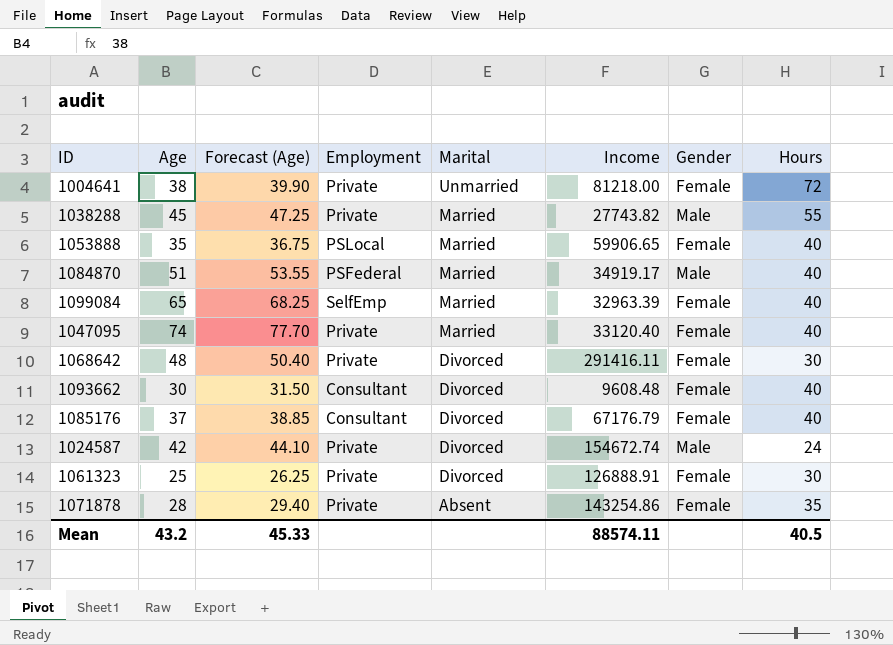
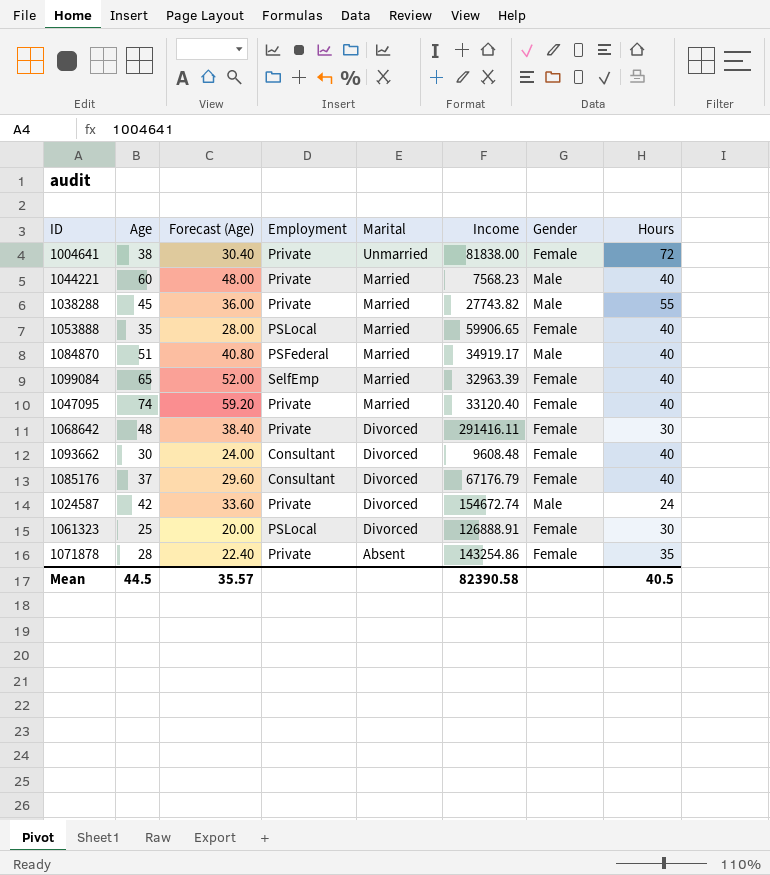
column Forecast (Age) | formula: [Age] * 1.05 -> [Age] * 0.8
1004641 | Income: 81218.00 -> 81838.00
row 1044221: none -> 60 | 48.00 | Private | Married | 7568.23 | Male | 40
1061323 | Employment: Private -> PSLocal
Mean | Age: 43.2 -> 44.5
Mean | Forecast (Age): 45.33 -> 35.57
Mean | Income: 88574.11 -> 82390.58

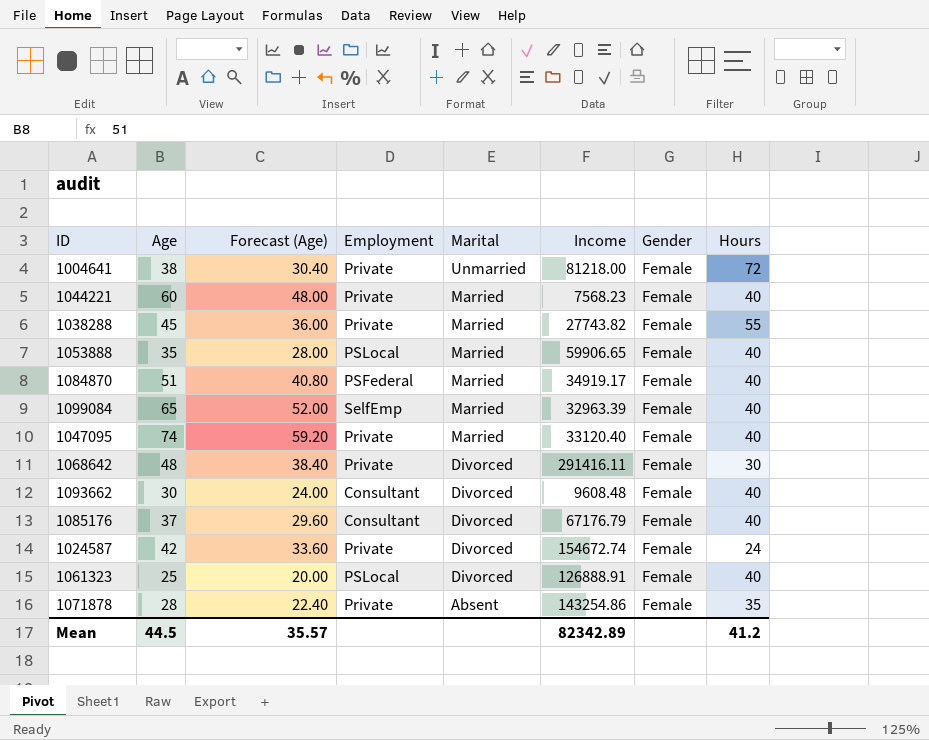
1004641 | Income: 81838.00 -> 81218.00
1044221 | Gender: Male -> Female
1038288 | Gender: Male -> Female
1084870 | Gender: Male -> Female
1024587 | Gender: Male -> Female
1061323 | Hours: 30 -> 40
Mean | Income: 82390.58 -> 82342.89
Mean | Hours: 40.5 -> 41.2

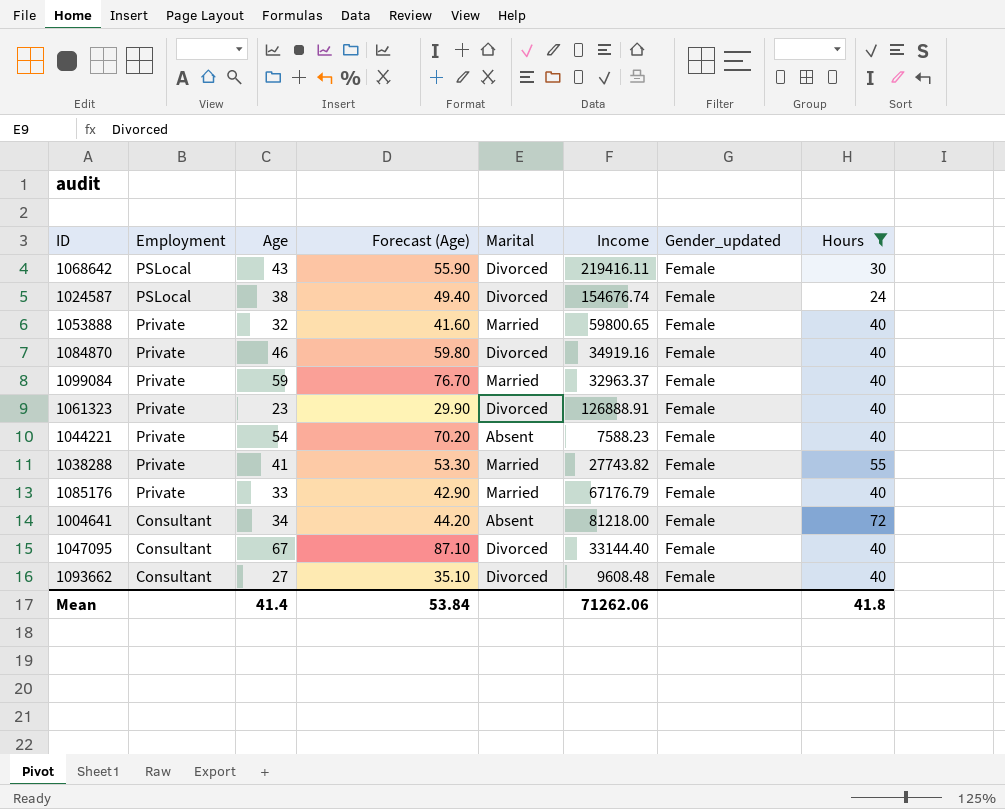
filter: none -> Hours != 35
row order: Marital descending -> Employment descending
column Employment | position: 4 -> 2
column Forecast (Age) | formula: [Age] * 0.8 -> [Age] * 1.3
column name: Gender -> Gender_updated
1068642 | Employment: Private -> PSLocal
1068642 | Age: 48 -> 43
1068642 | Income: 291416.11 -> 219416.11
1024587 | Employment: Private -> PSLocal
1024587 | Age: 42 -> 38
1024587 | Income: 154672.74 -> 154676.74
1053888 | Employment: PSLocal -> Private
1053888 | Age: 35 -> 32
1053888 | Income: 59906.65 -> 59800.65
1084870 | Employment: PSFederal -> Private
1084870 | Age: 51 -> 46
1084870 | Marital: Married -> Divorced
1084870 | Income: 34919.17 -> 34919.16
1099084 | Employment: SelfEmp -> Private
1099084 | Age: 65 -> 59
1099084 | Income: 32963.39 -> 32963.37
1061323 | Employment: PSLocal -> Private
1061323 | Age: 25 -> 23
1044221 | Age: 60 -> 54
1044221 | Marital: Married -> Absent
1044221 | Income: 7568.23 -> 7588.23
1038288 | Age: 45 -> 41
1085176 | Employment: Consultant -> Private
1085176 | Age: 37 -> 33
1085176 | Marital: Divorced -> Married
1004641 | Employment: Private -> Consultant
1004641 | Age: 38 -> 34
1004641 | Marital: Unmarried -> Absent
1047095 | Employment: Private -> Consultant
1047095 | Age: 74 -> 67
1047095 | Marital: Married -> Divorced
1047095 | Income: 33120.40 -> 33144.40
1093662 | Age: 30 -> 27
Mean | Age: 44.5 -> 41.4
Mean | Forecast (Age): 35.57 -> 53.84
Mean | Income: 82342.89 -> 71262.06
Mean | Hours: 41.2 -> 41.8

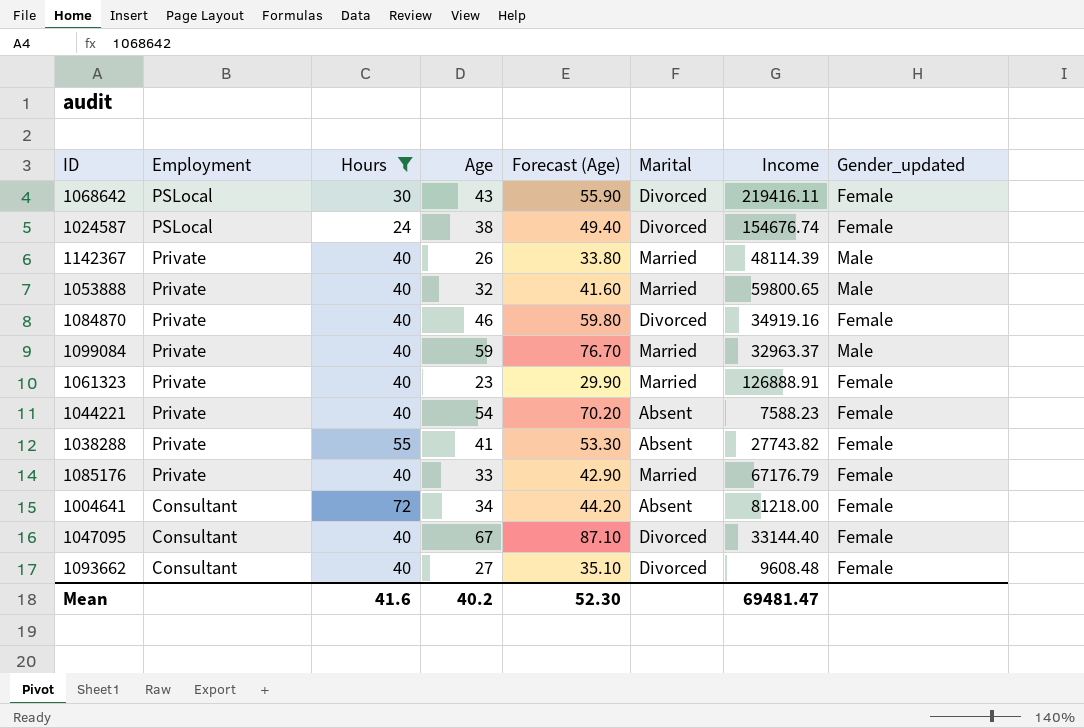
column Hours | position: 8 -> 3
row 1142367: none -> Private | 40 | 26 | 33.80 | Married | 48114.39 | Male
1053888 | Gender_updated: Female -> Male
1099084 | Gender_updated: Female -> Male
1061323 | Marital: Divorced -> Married
1038288 | Marital: Married -> Absent
Mean | Hours: 41.8 -> 41.6
Mean | Age: 41.4 -> 40.2
Mean | Forecast (Age): 53.84 -> 52.30
Mean | Income: 71262.06 -> 69481.47

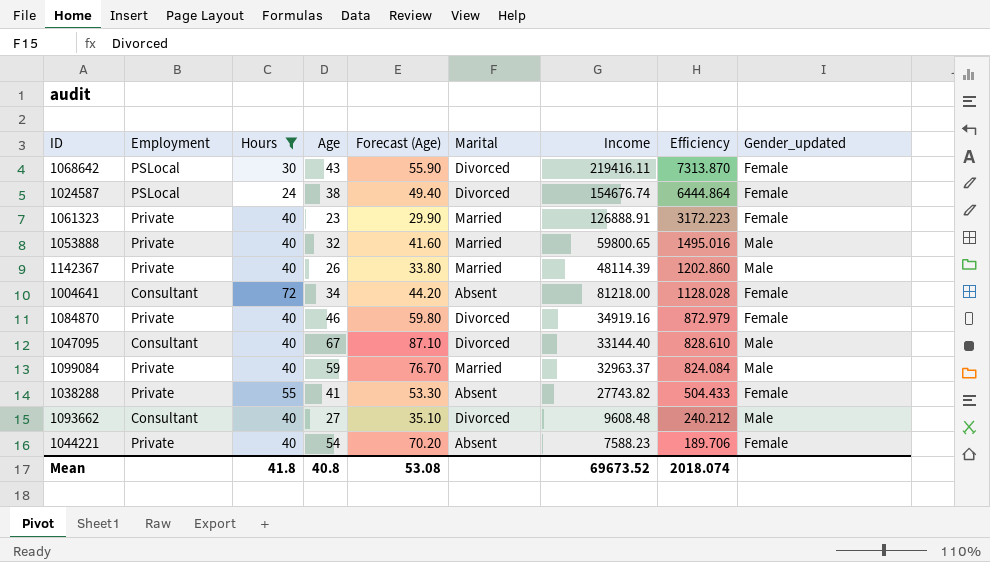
row order: Employment descending -> Efficiency descending
column Efficiency | formula: none -> [Income] / [Hours]
row 1085176: Private | 40 | 33 | 42.90 | Married | 67176.79 | Female -> none
1047095 | Gender_updated: Female -> Male
1093662 | Gender_updated: Female -> Male
Mean | Hours: 41.6 -> 41.8
Mean | Age: 40.2 -> 40.8
Mean | Forecast (Age): 52.30 -> 53.08
Mean | Income: 69481.47 -> 69673.52

